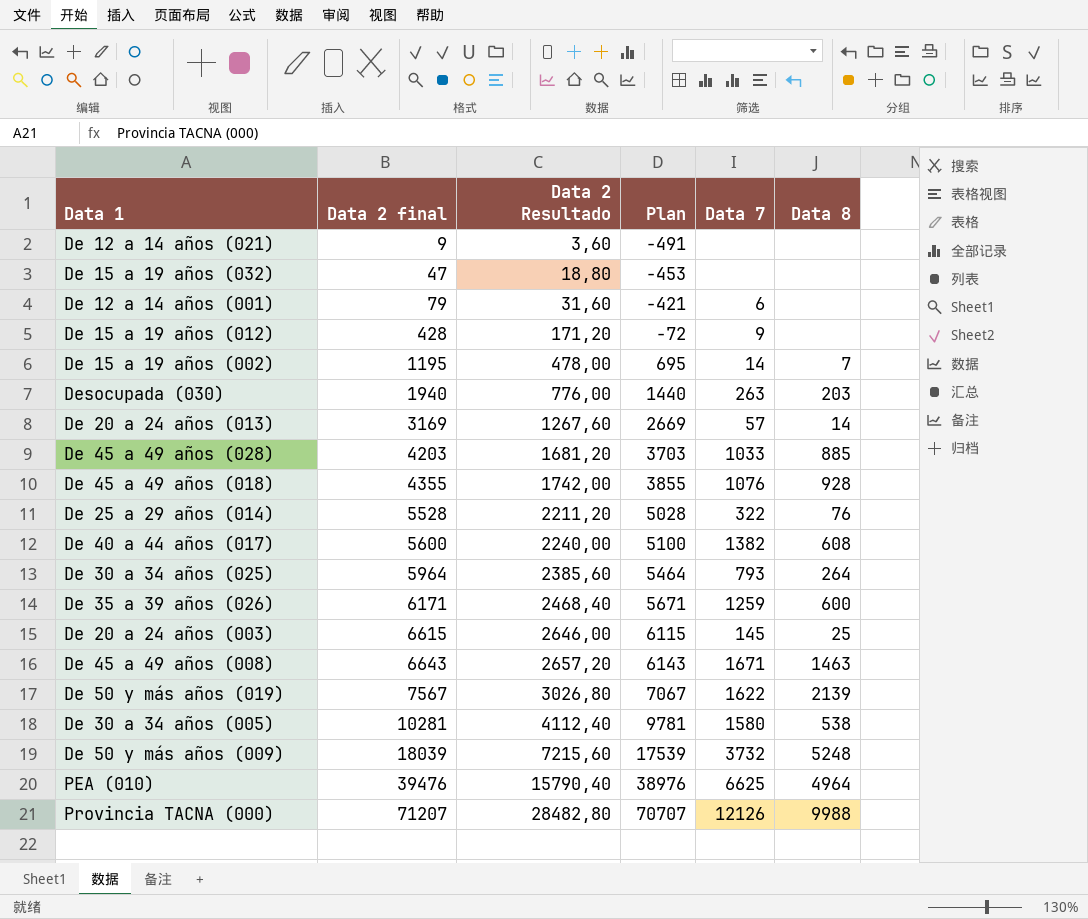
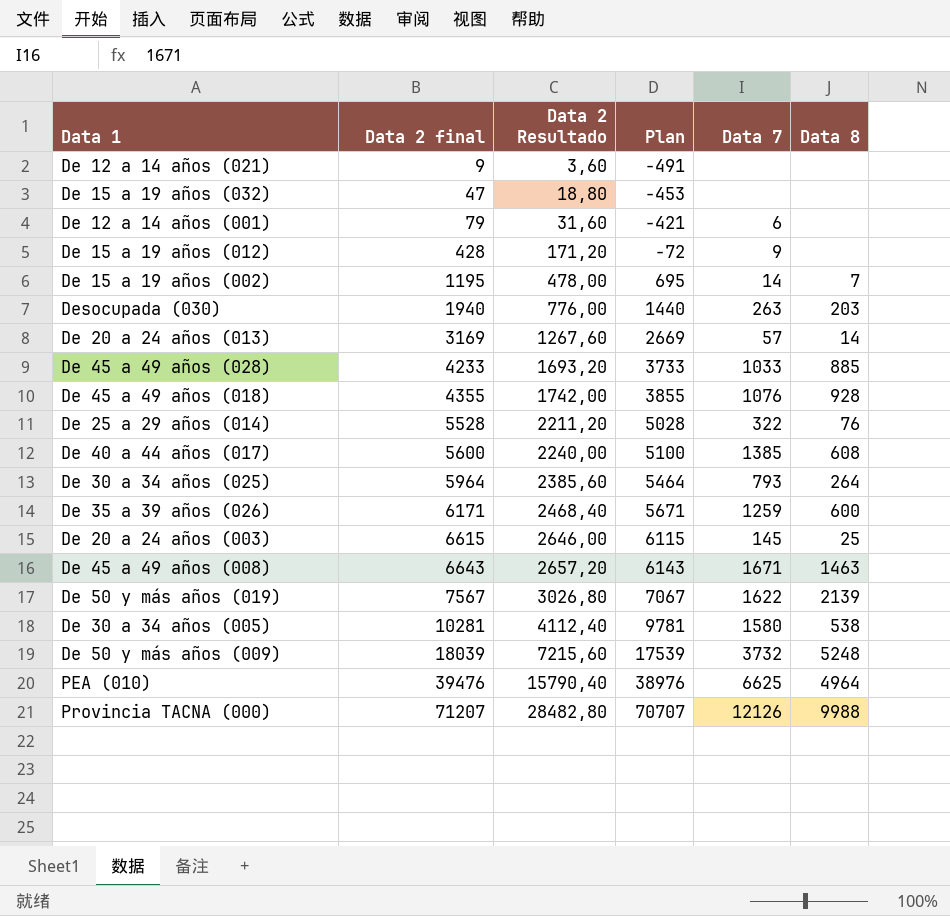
De 45 a 49 años (028) | Data 2 final: 4203 -> 4233
De 45 a 49 años (028) | Data 2 Resultado: 1681,20 -> 1693,20
De 45 a 49 años (028) | Plan: 3703 -> 3733
De 40 a 44 años (017) | Data 7: 1382 -> 1385

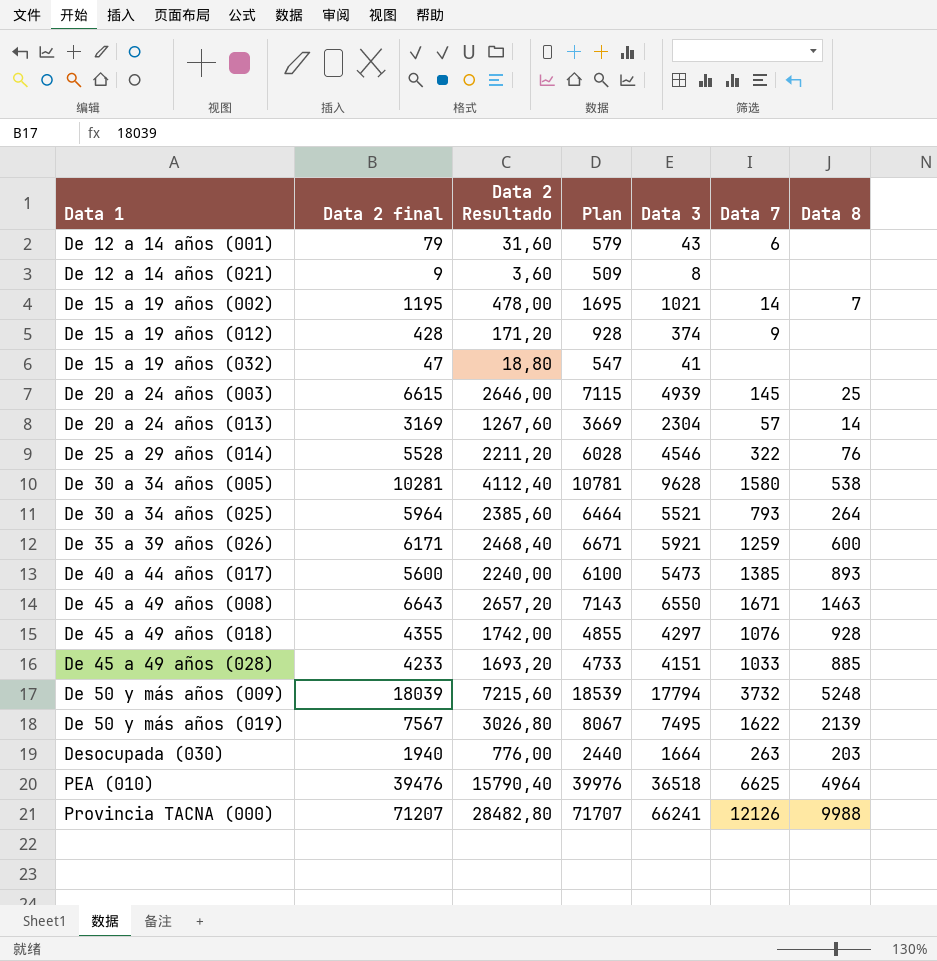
row order: Data 2 final ascending -> Data 1 ascending
column Plan | formula: [Data 2 final] - 500 -> [Data 2 final] + 500
column Data 3 | position: none -> 5
De 40 a 44 años (017) | Data 8: 608 -> 893

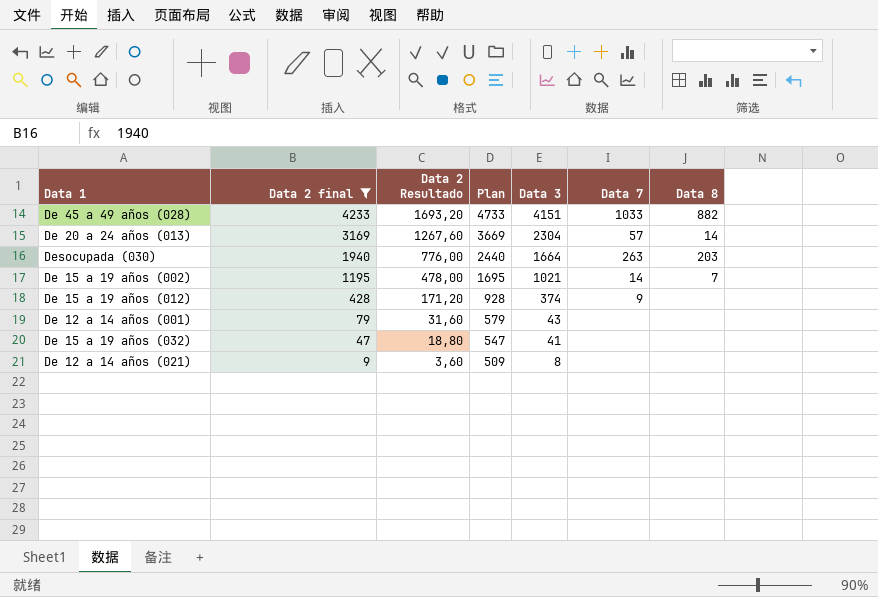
filter: none -> Data 2 final <= 4233
row order: Data 1 ascending -> Data 2 final descending
De 45 a 49 años (028) | Data 8: 885 -> 882
De 12 a 14 años (001) | Data 7: 6 -> none

